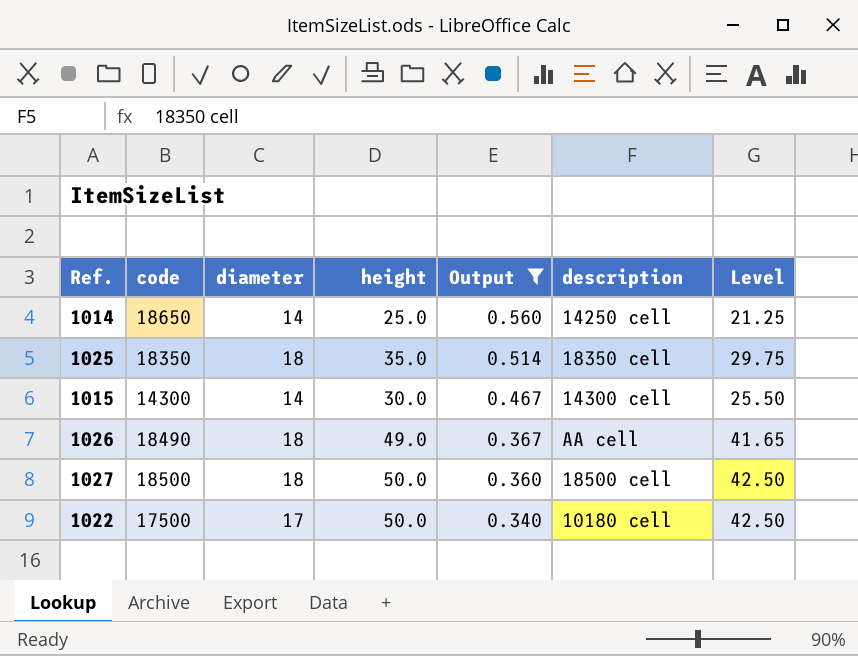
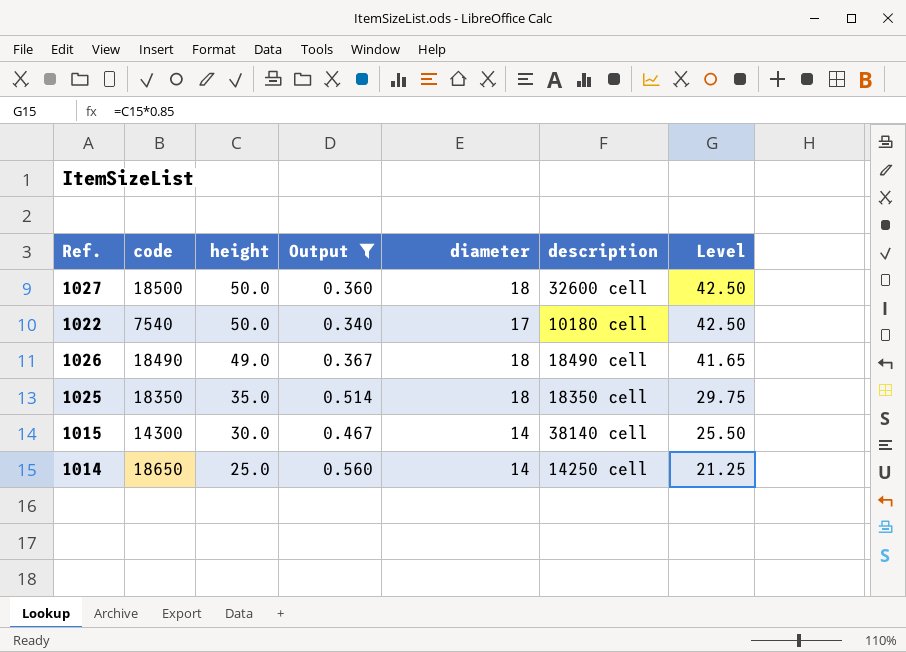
row order: Output descending -> height descending
column diameter | position: 3 -> 5
1027 | description: 18500 cell -> 32600 cell
1022 | code: 17500 -> 7540
1026 | description: AA cell -> 18490 cell
1015 | description: 14300 cell -> 38140 cell

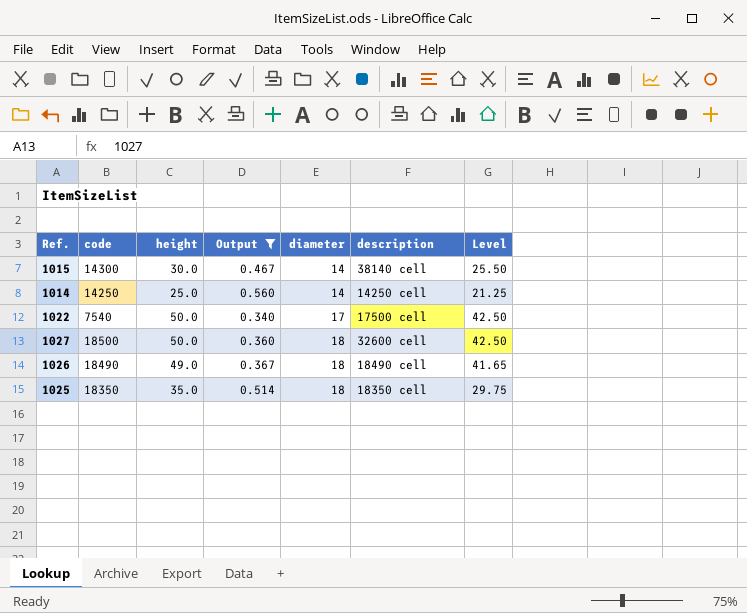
row order: height descending -> diameter ascending
1014 | code: 18650 -> 14250
1022 | description: 10180 cell -> 17500 cell

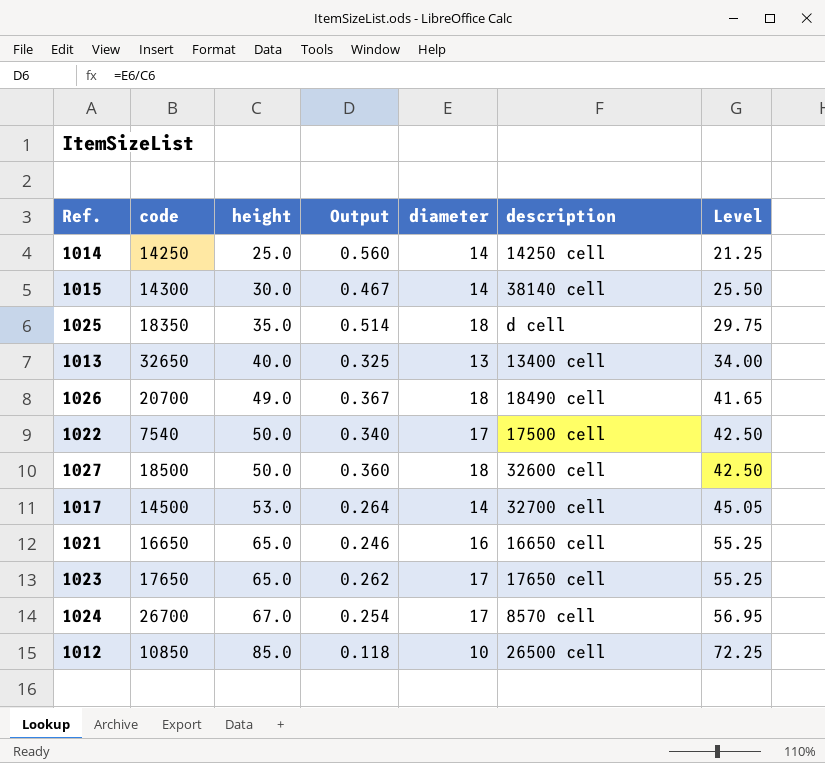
filter: Output >= 0.340 -> none
row order: diameter ascending -> height ascending
1025 | description: 18350 cell -> d cell
1026 | code: 18490 -> 20700

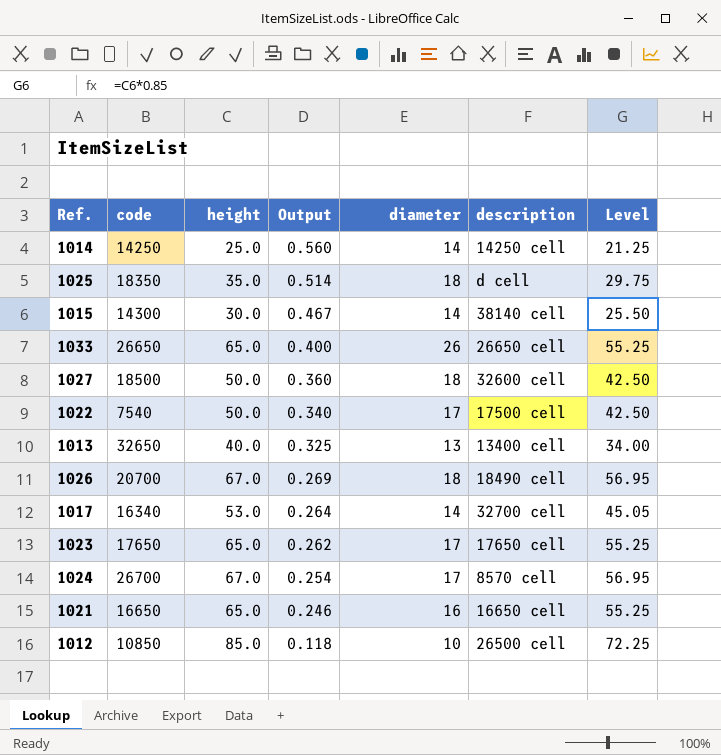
row order: height ascending -> Output descending
row 1033: none -> 26650 | 65.0 | 0.400 | 26 | 26650 cell | 55.25
1026 | height: 49.0 -> 67.0
1026 | Output: 0.367 -> 0.269
1026 | Level: 41.65 -> 56.95
1017 | code: 14500 -> 16340

